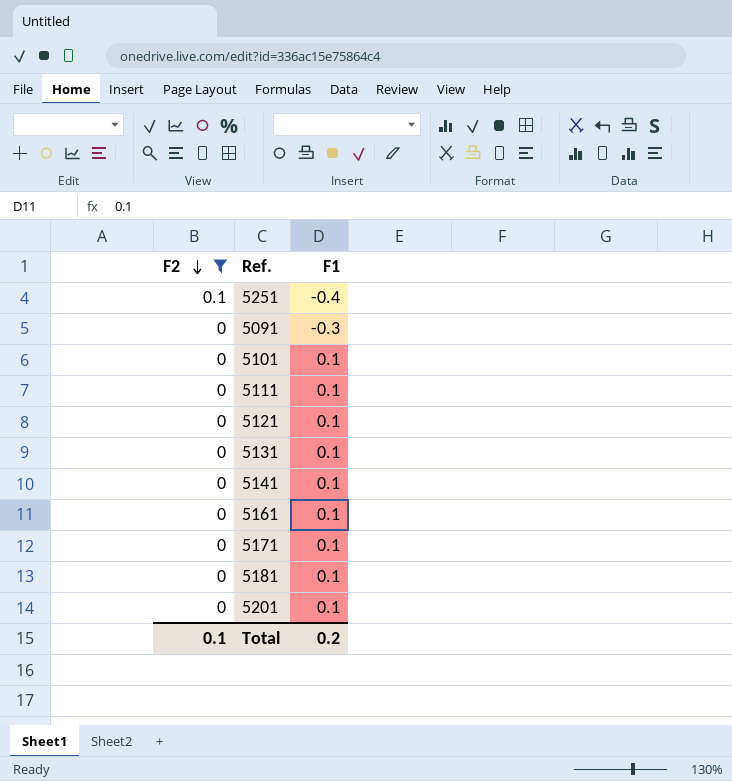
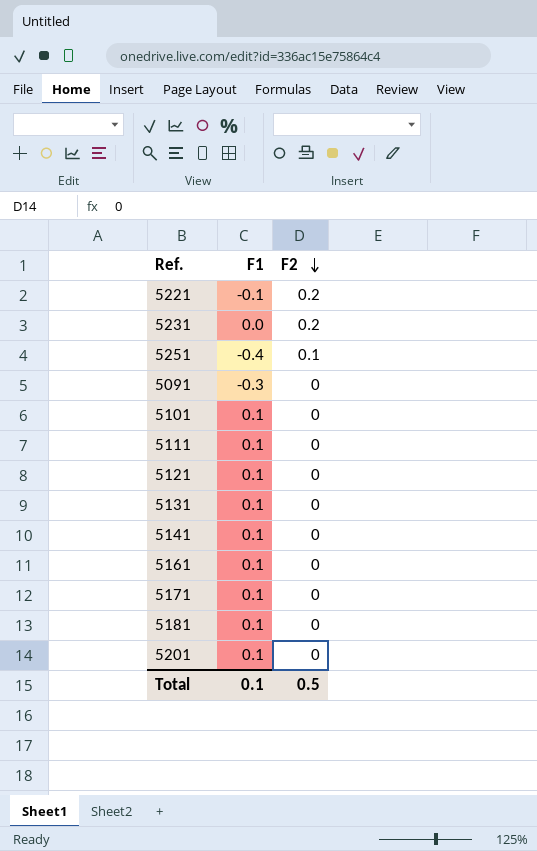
filter: F2 != 0.2 -> none
column F2 | position: 1 -> 3
Total | F1: 0.2 -> 0.1
Total | F2: 0.1 -> 0.5

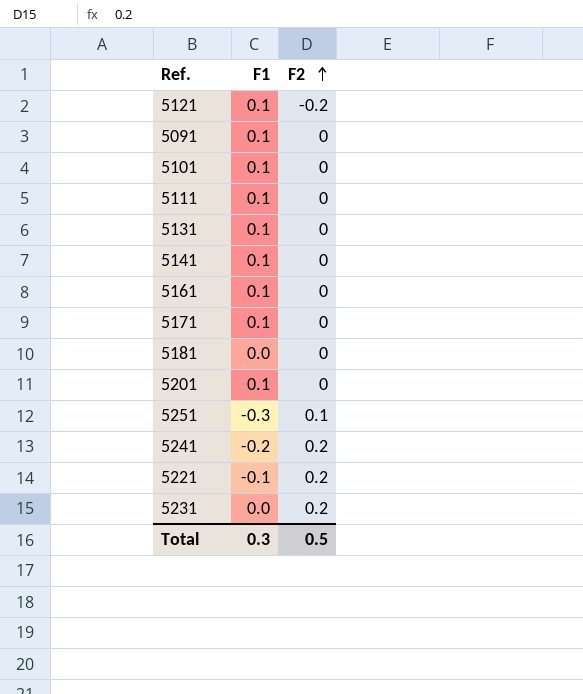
row order: F2 descending -> F2 ascending
5121 | F2: 0 -> -0.2
5091 | F1: -0.3 -> 0.1
5181 | F1: 0.1 -> 0.0
5251 | F1: -0.4 -> -0.3
row 5241: none -> -0.2 | 0.2
Total | F1: 0.1 -> 0.3

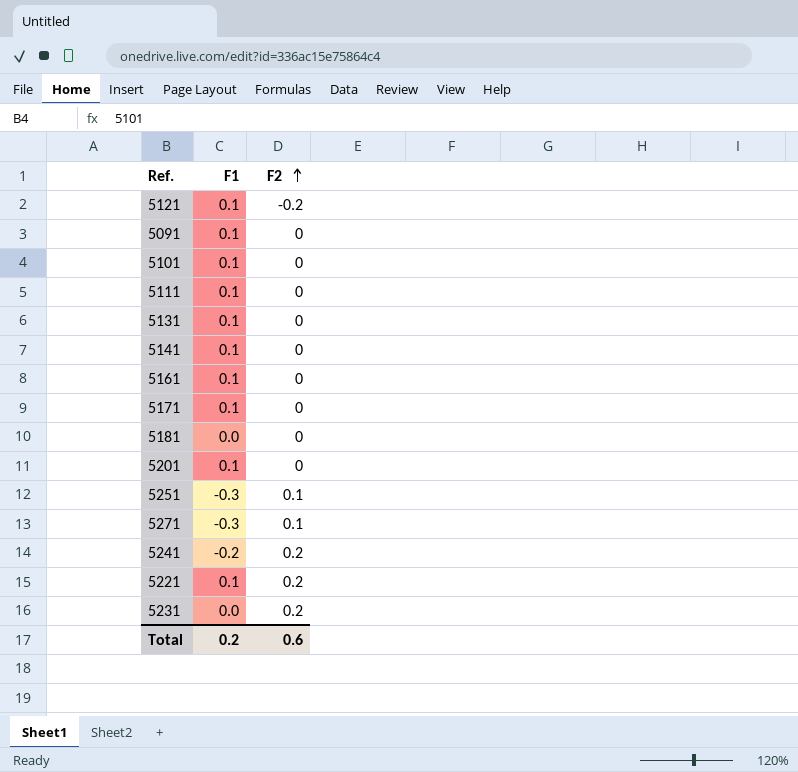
row 5271: none -> -0.3 | 0.1
5221 | F1: -0.1 -> 0.1
Total | F1: 0.3 -> 0.2
Total | F2: 0.5 -> 0.6

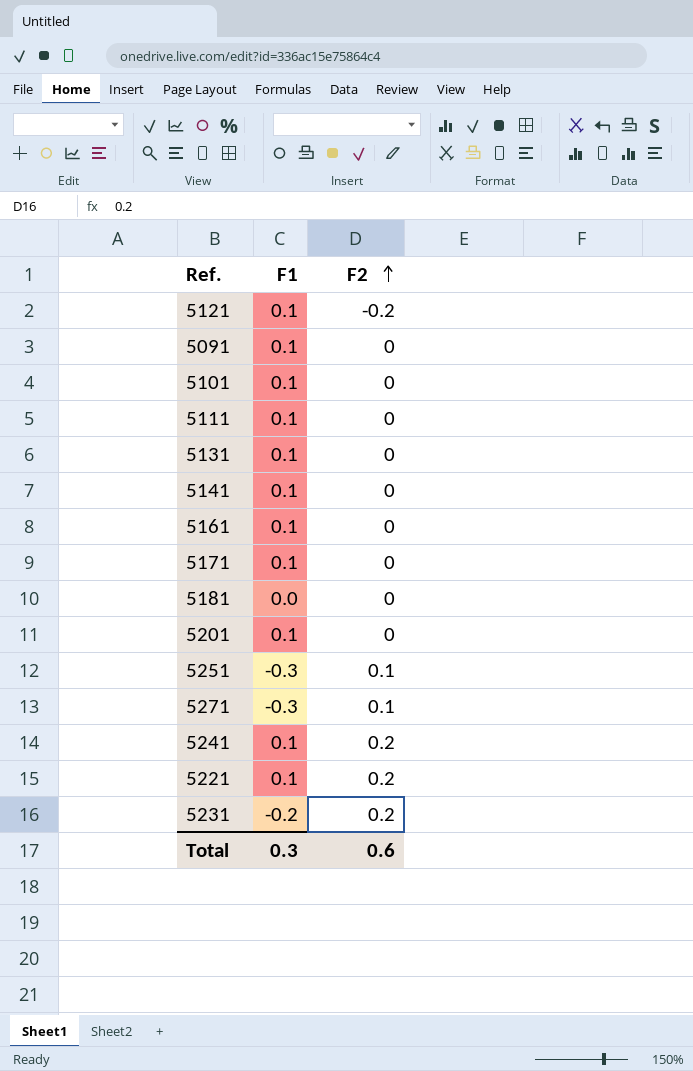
5241 | F1: -0.2 -> 0.1
5231 | F1: 0.0 -> -0.2
Total | F1: 0.2 -> 0.3

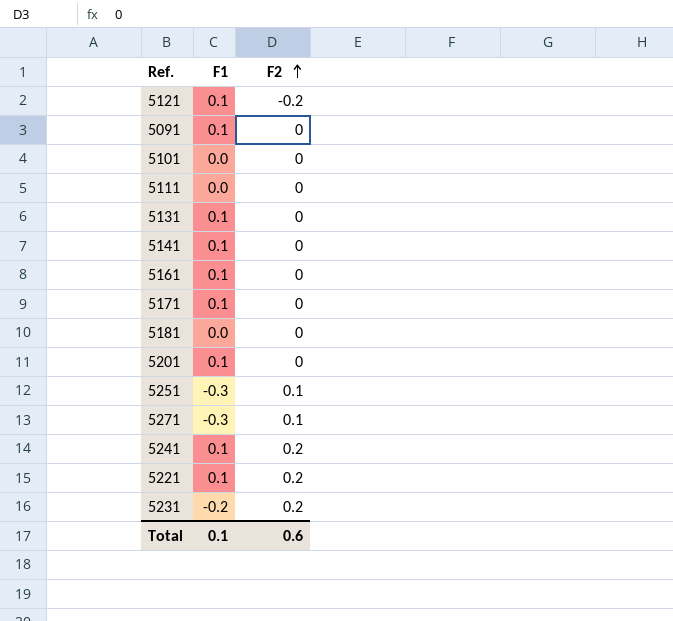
5101 | F1: 0.1 -> 0.0
5111 | F1: 0.1 -> 0.0
Total | F1: 0.3 -> 0.1

